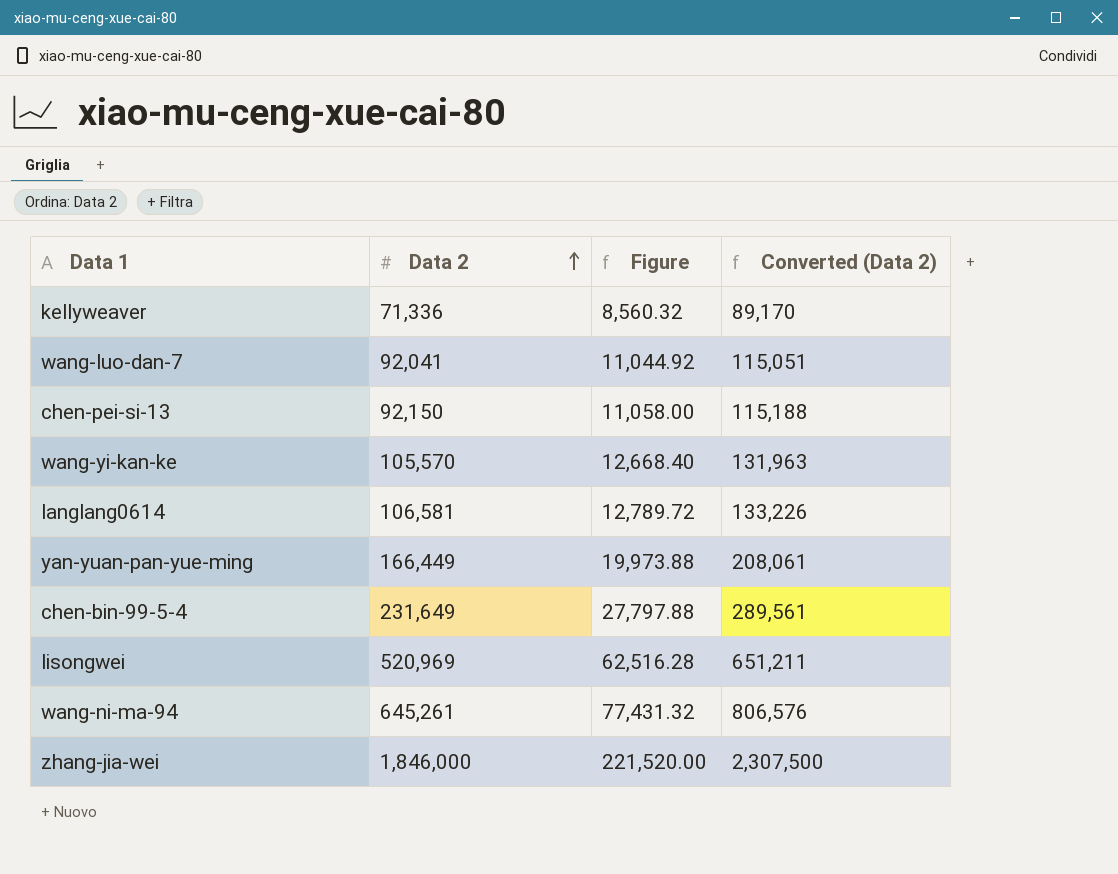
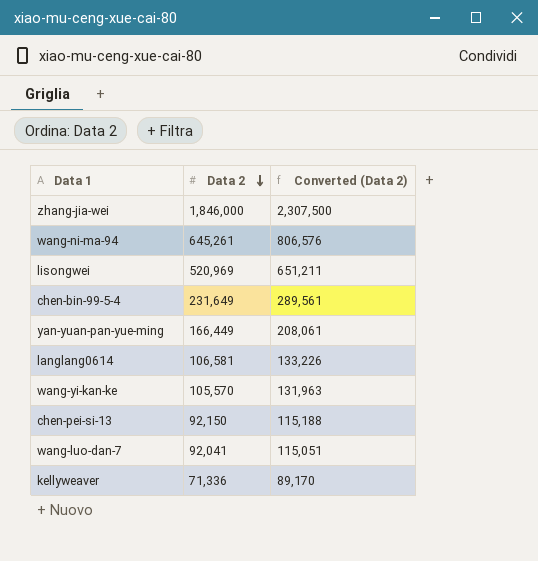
row order: Data 2 ascending -> Data 2 descending
column Figure | formula: [Data 2] * 0.12 -> none

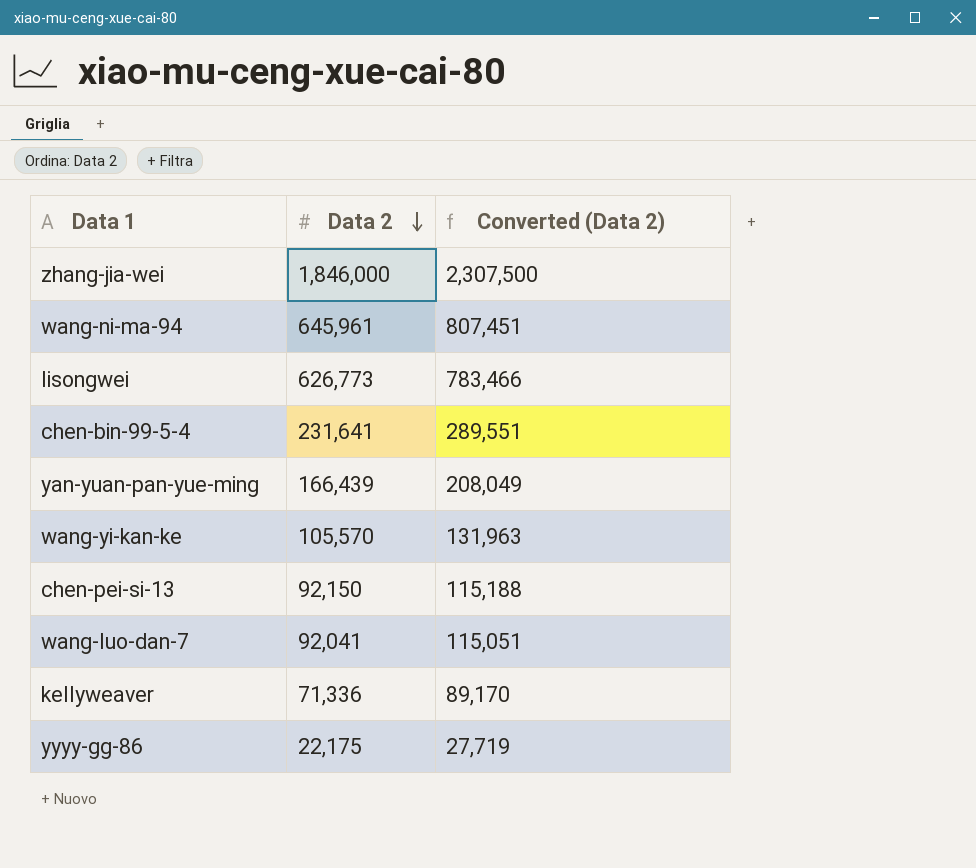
row langlang0614: 106,581 | 133,226 -> none
wang-ni-ma-94 | Data 2: 645,261 -> 645,961
wang-ni-ma-94 | Converted (Data 2): 806,576 -> 807,451
lisongwei | Data 2: 520,969 -> 626,773
lisongwei | Converted (Data 2): 651,211 -> 783,466
chen-bin-99-5-4 | Data 2: 231,649 -> 231,641
chen-bin-99-5-4 | Converted (Data 2): 289,561 -> 289,551
yan-yuan-pan-yue-ming | Data 2: 166,449 -> 166,439
yan-yuan-pan-yue-ming | Converted (Data 2): 208,061 -> 208,049
row yyyy-gg-86: none -> 22,175 | 27,719

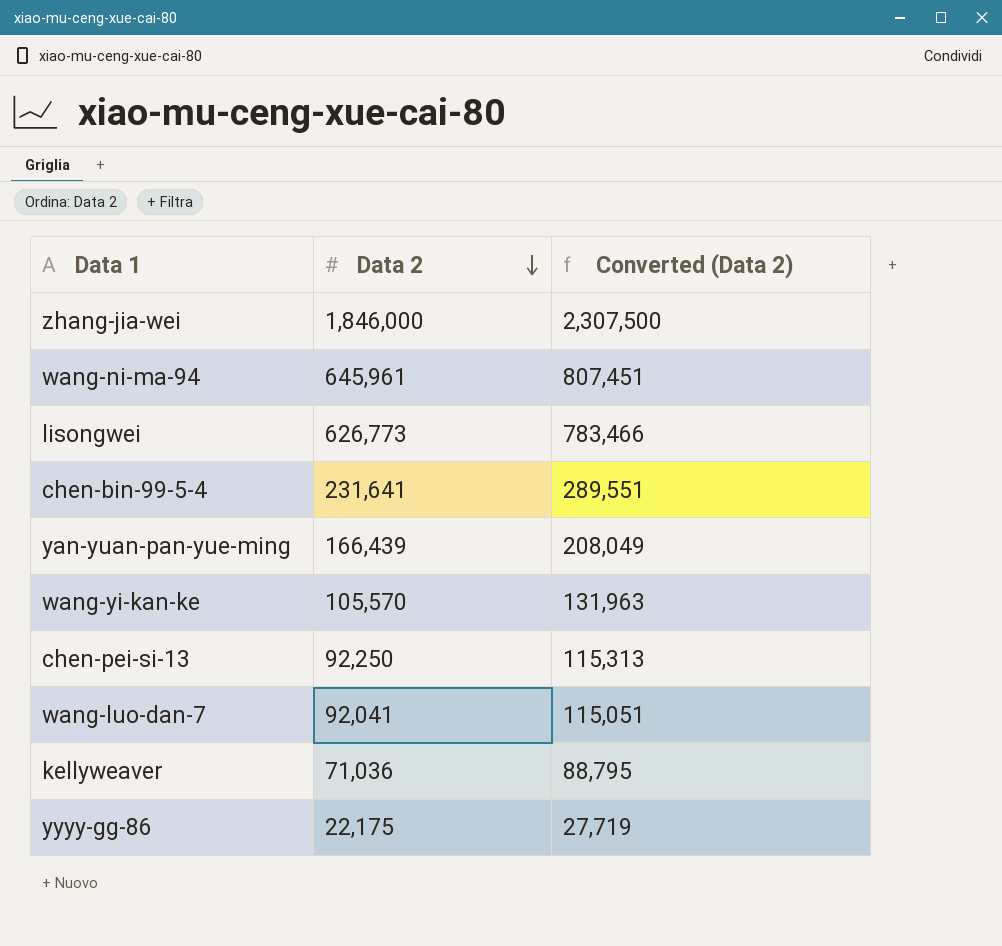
chen-pei-si-13 | Data 2: 92,150 -> 92,250
chen-pei-si-13 | Converted (Data 2): 115,188 -> 115,313
kellyweaver | Data 2: 71,336 -> 71,036
kellyweaver | Converted (Data 2): 89,170 -> 88,795

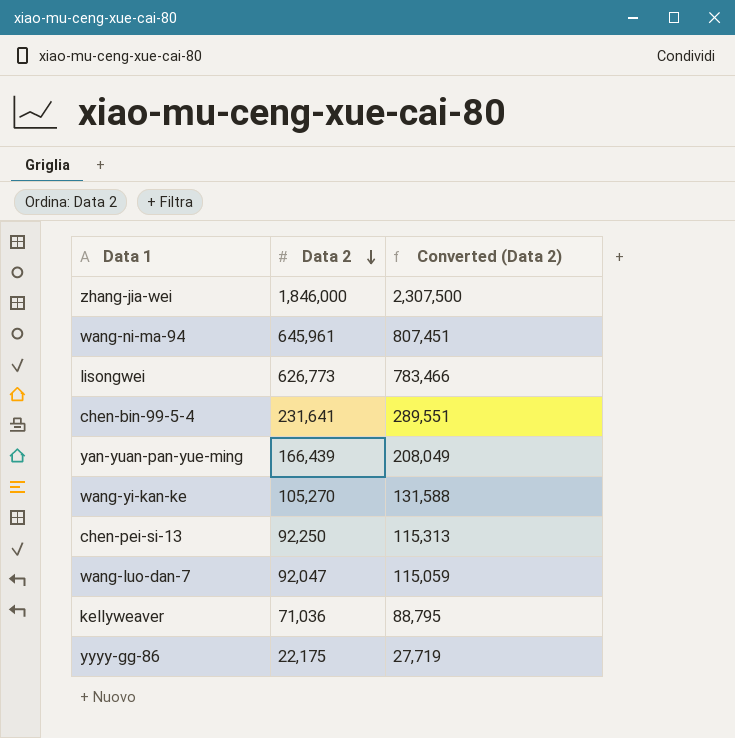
wang-yi-kan-ke | Data 2: 105,570 -> 105,270
wang-yi-kan-ke | Converted (Data 2): 131,963 -> 131,588
wang-luo-dan-7 | Data 2: 92,041 -> 92,047
wang-luo-dan-7 | Converted (Data 2): 115,051 -> 115,059

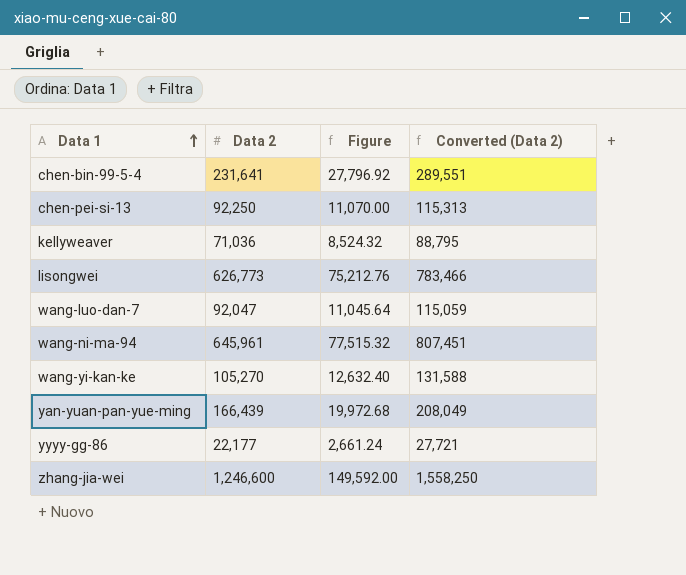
row order: Data 2 descending -> Data 1 ascending
column Figure | formula: none -> [Data 2] * 0.12
yyyy-gg-86 | Data 2: 22,175 -> 22,177
yyyy-gg-86 | Converted (Data 2): 27,719 -> 27,721
zhang-jia-wei | Data 2: 1,846,000 -> 1,246,600
zhang-jia-wei | Converted (Data 2): 2,307,500 -> 1,558,250

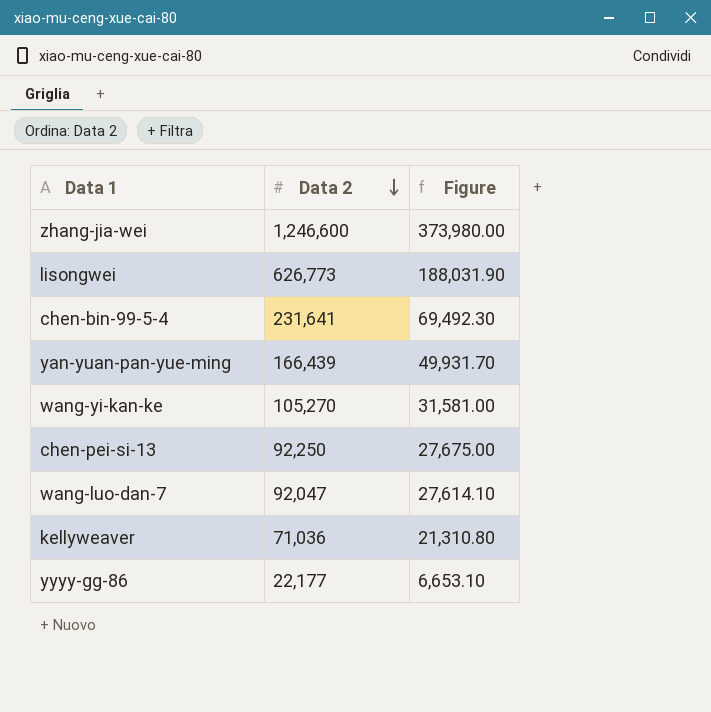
row order: Data 1 ascending -> Data 2 descending
column Converted (Data 2) | formula: [Data 2] * 1.25 -> none
column Figure | formula: [Data 2] * 0.12 -> [Data 2] * 0.3
row wang-ni-ma-94: 645,961 | 77,515.32 | 807,451 -> none

